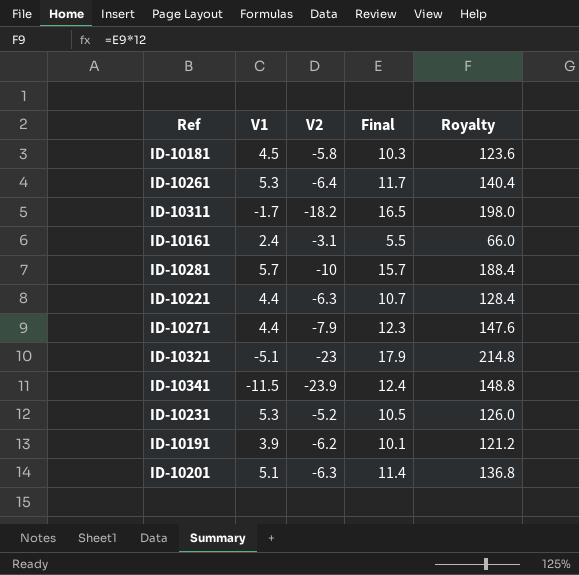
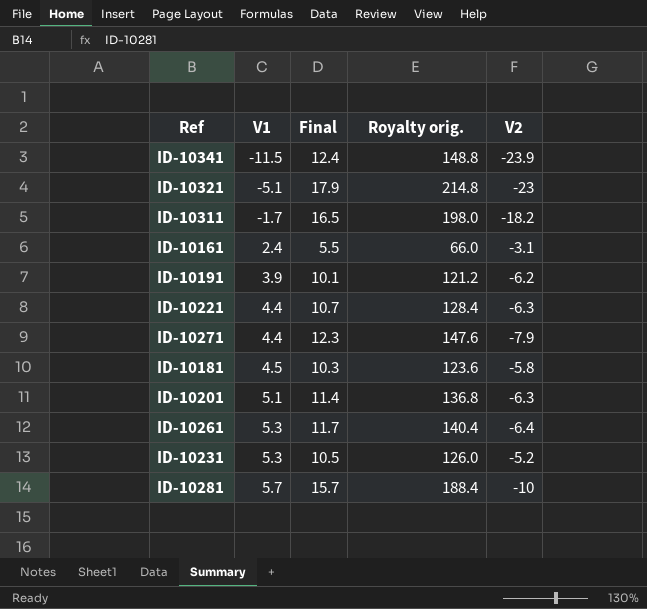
row order: none -> V1 ascending
column name: Royalty -> Royalty orig.
column V2 | position: 3 -> 5

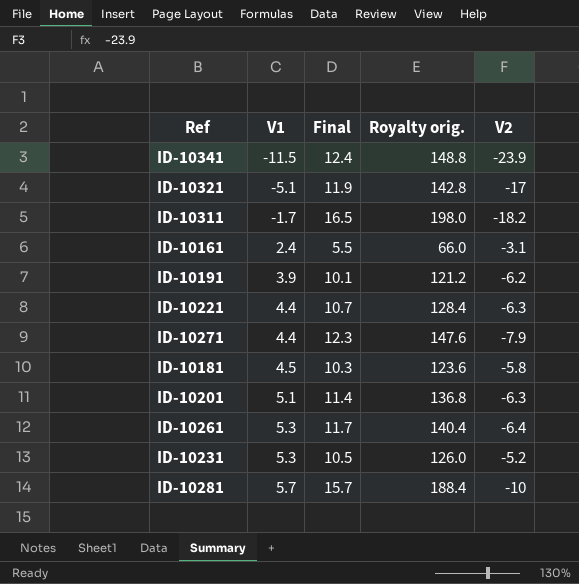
ID-10321 | Final: 17.9 -> 11.9
ID-10321 | Royalty orig.: 214.8 -> 142.8
ID-10321 | V2: -23 -> -17

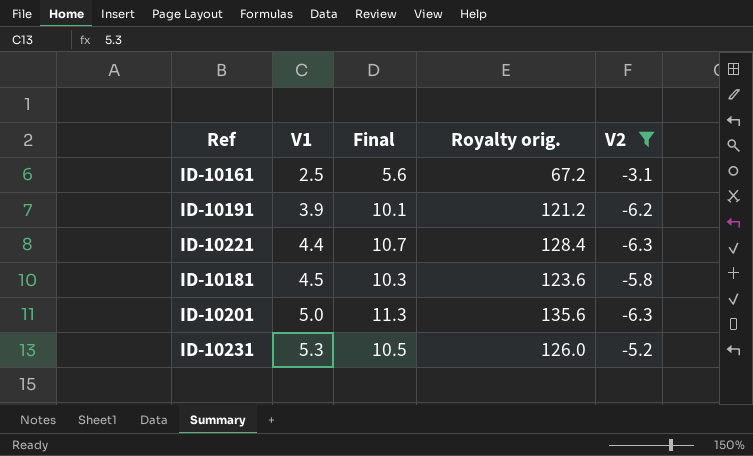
filter: none -> V2 >= -6.3
ID-10161 | V1: 2.4 -> 2.5
ID-10161 | Final: 5.5 -> 5.6
ID-10161 | Royalty orig.: 66.0 -> 67.2
ID-10201 | V1: 5.1 -> 5.0
ID-10201 | Final: 11.4 -> 11.3
ID-10201 | Royalty orig.: 136.8 -> 135.6

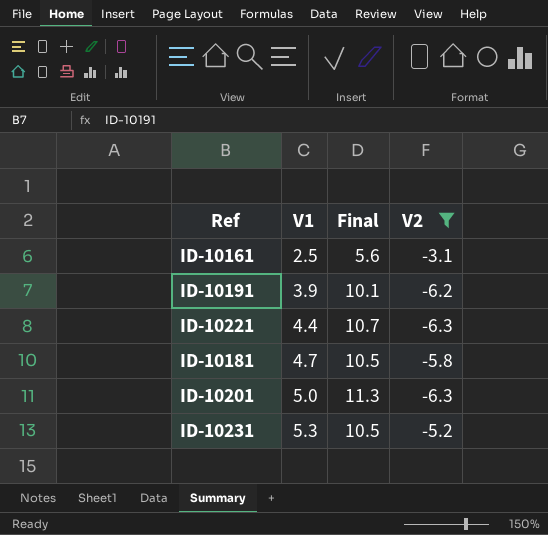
column Royalty orig. | formula: [Final] * 12 -> none
ID-10181 | V1: 4.5 -> 4.7
ID-10181 | Final: 10.3 -> 10.5

